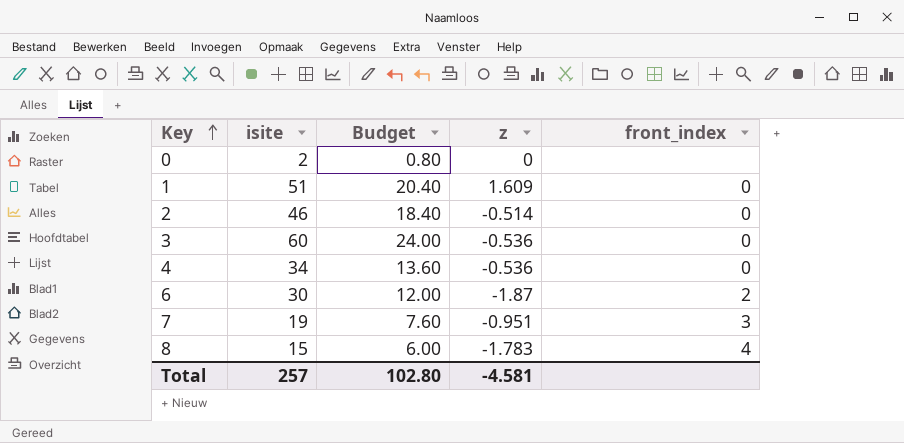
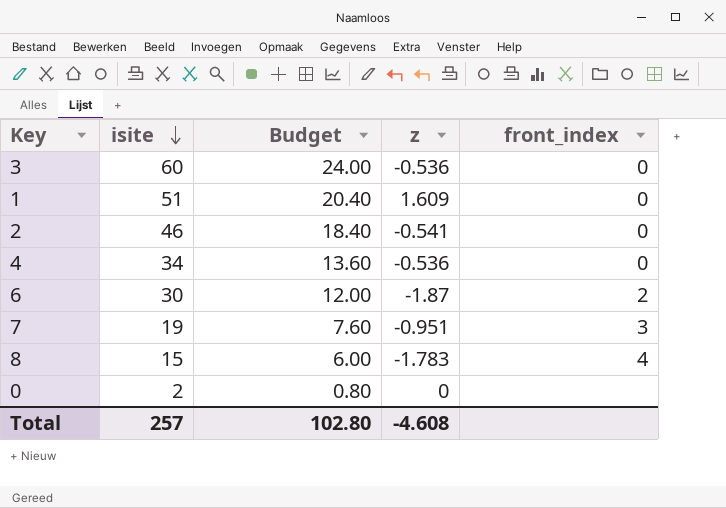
row order: Key ascending -> isite descending
2 | z: -0.514 -> -0.541
Total | z: -4.581 -> -4.608

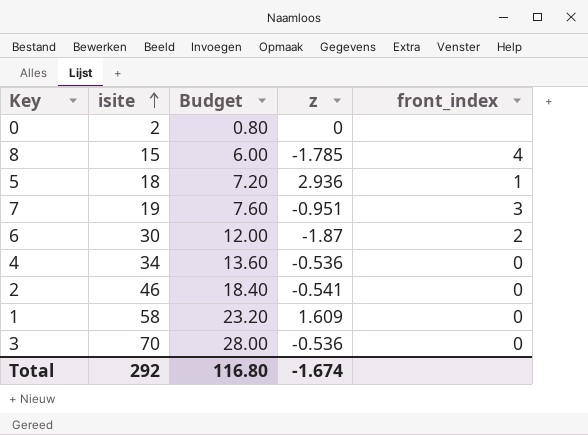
row order: isite descending -> isite ascending
8 | z: -1.783 -> -1.785
row 5: none -> 18 | 7.20 | 2.936 | 1
1 | isite: 51 -> 58
1 | Budget: 20.40 -> 23.20
3 | isite: 60 -> 70
3 | Budget: 24.00 -> 28.00
Total | isite: 257 -> 292
Total | Budget: 102.80 -> 116.80
Total | z: -4.608 -> -1.674

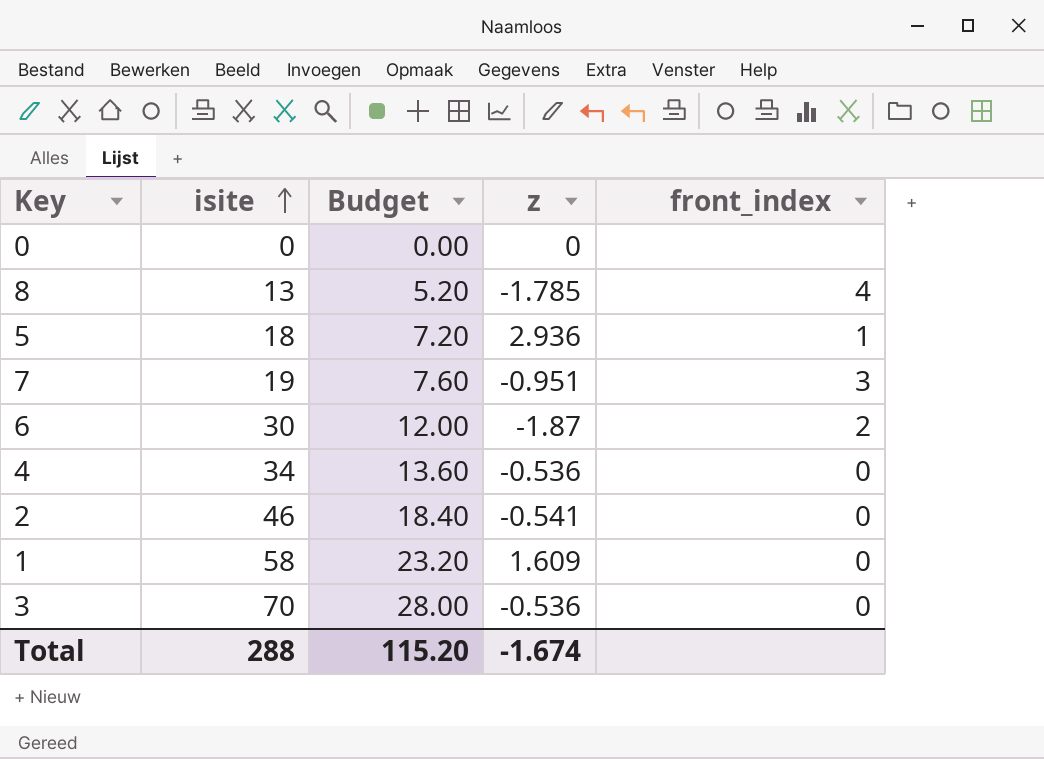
0 | isite: 2 -> 0
0 | Budget: 0.80 -> 0.00
8 | isite: 15 -> 13
8 | Budget: 6.00 -> 5.20
Total | isite: 292 -> 288
Total | Budget: 116.80 -> 115.20

